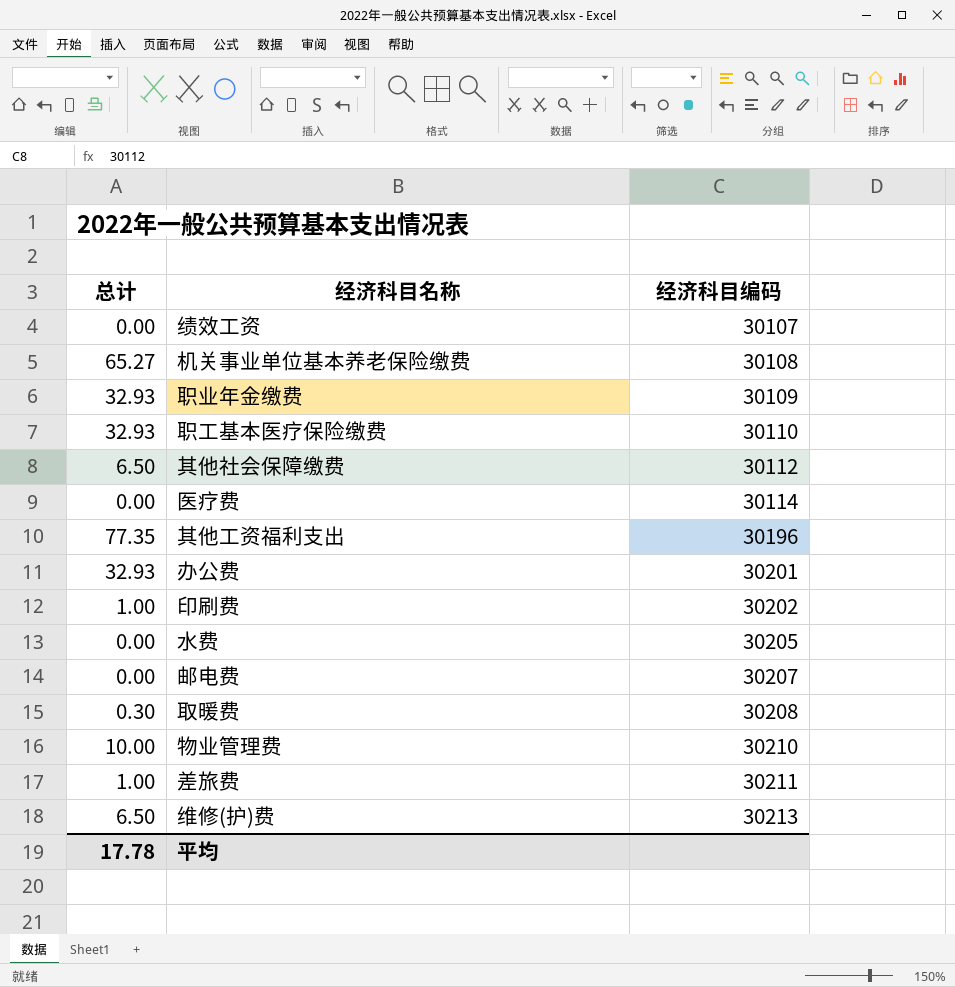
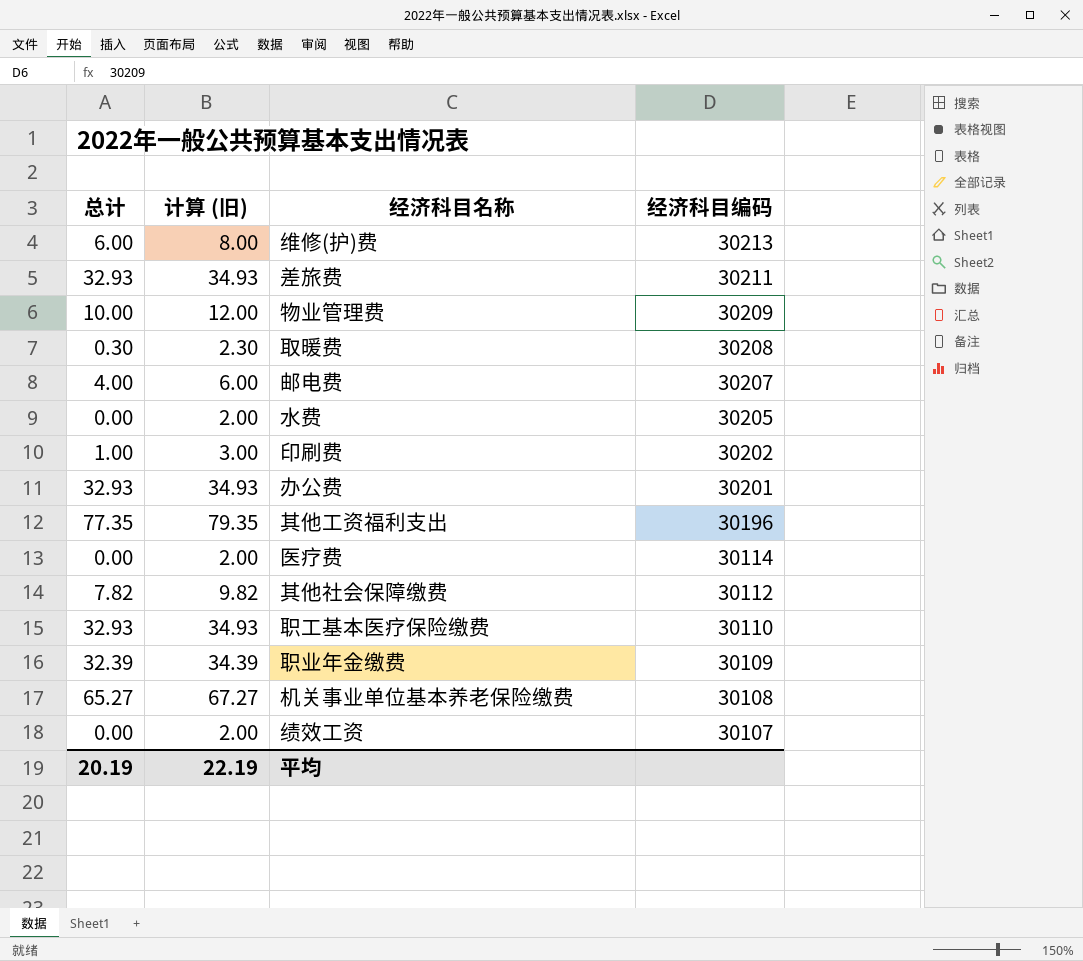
row order: 经济科目编码 ascending -> 经济科目编码 descending
column 计算 (旧) | formula: none -> [总计] + 2
维修(护)费 | 总计: 6.50 -> 6.00
差旅费 | 总计: 1.00 -> 32.93
物业管理费 | 经济科目编码: 30210 -> 30209
邮电费 | 总计: 0.00 -> 4.00
其他社会保障缴费 | 总计: 6.50 -> 7.82
职业年金缴费 | 总计: 32.93 -> 32.39
平均 | 总计: 17.78 -> 20.19

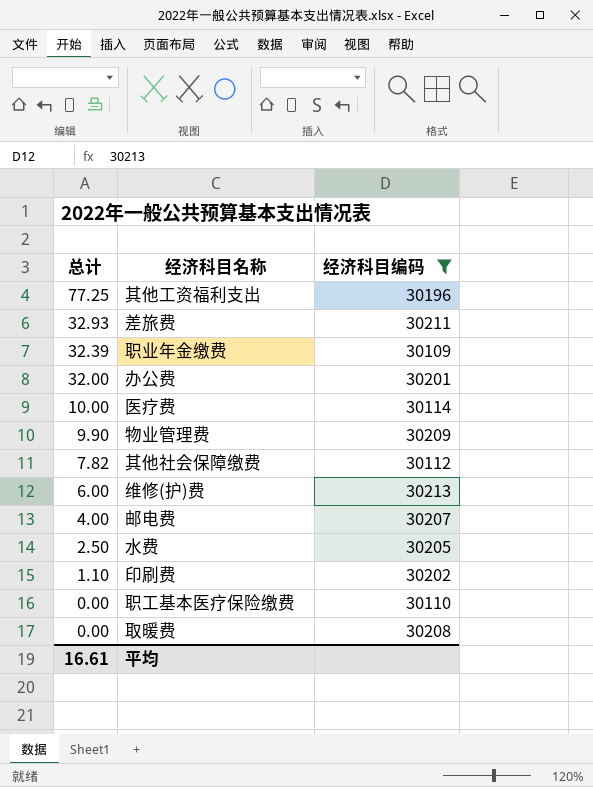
filter: none -> 经济科目编码 >= 30109
row order: 经济科目编码 descending -> 总计 descending
column 计算 (旧) | formula: [总计] + 2 -> none
其他工资福利支出 | 总计: 77.35 -> 77.25
办公费 | 总计: 32.93 -> 32.00
医疗费 | 总计: 0.00 -> 10.00
物业管理费 | 总计: 10.00 -> 9.90
水费 | 总计: 0.00 -> 2.50
印刷费 | 总计: 1.00 -> 1.10
职工基本医疗保险缴费 | 总计: 32.93 -> 0.00
取暖费 | 总计: 0.30 -> 0.00
平均 | 总计: 20.19 -> 16.61

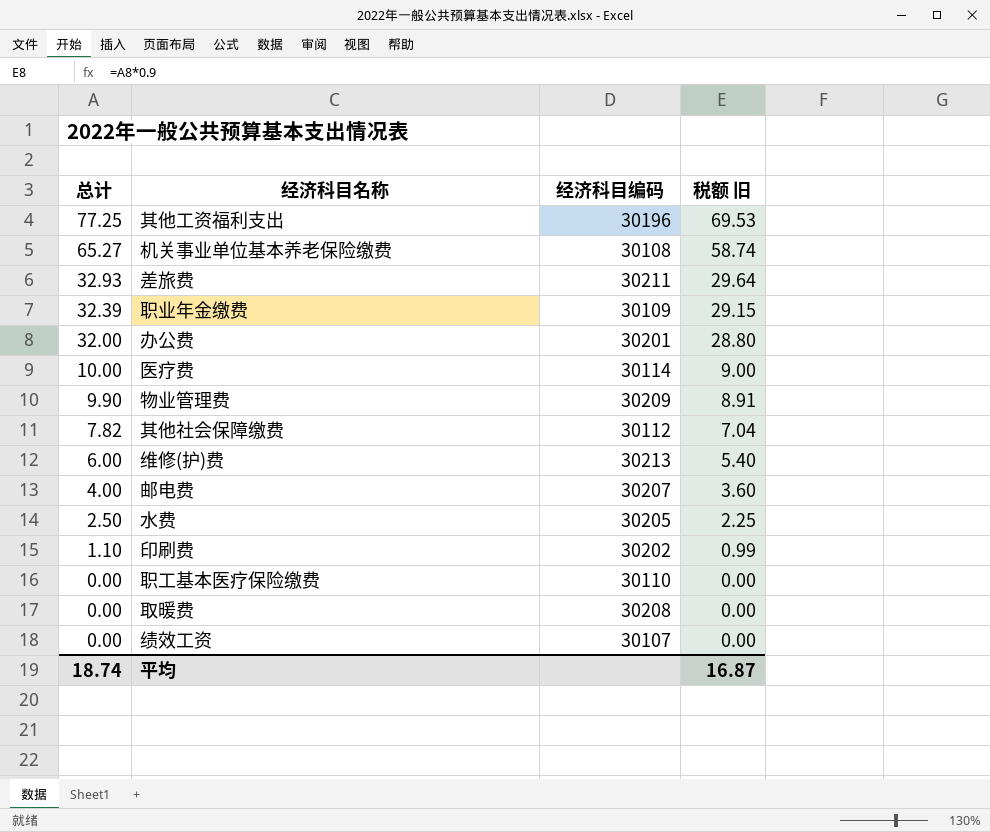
filter: 经济科目编码 >= 30109 -> none
column 税额 旧 | formula: none -> [总计] * 0.9
平均 | 总计: 16.61 -> 18.74

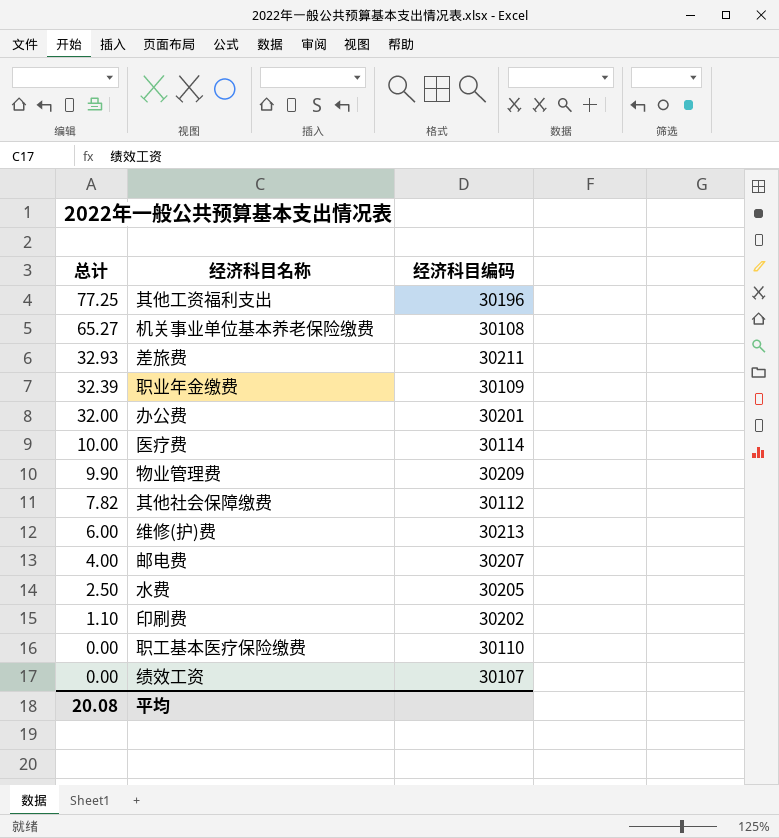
column 税额 旧 | formula: [总计] * 0.9 -> none
row 取暖费: 0.00 | 30208 | 0.00 -> none
平均 | 总计: 18.74 -> 20.08

